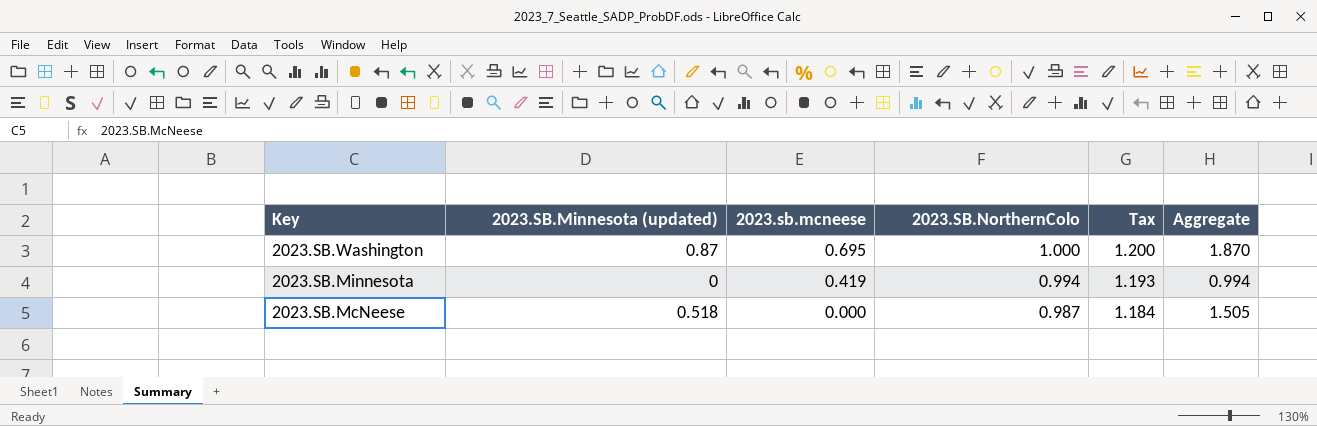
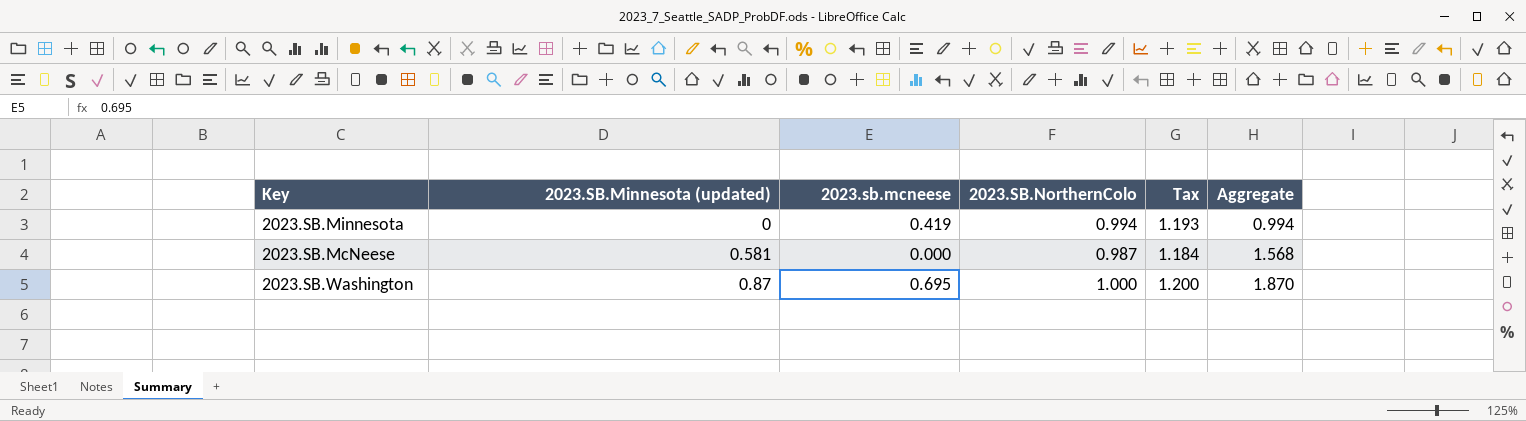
row order: Key descending -> 2023.SB.Minnesota (updated) ascending
2023.SB.McNeese | 2023.SB.Minnesota (updated): 0.518 -> 0.581
2023.SB.McNeese | Aggregate: 1.505 -> 1.568

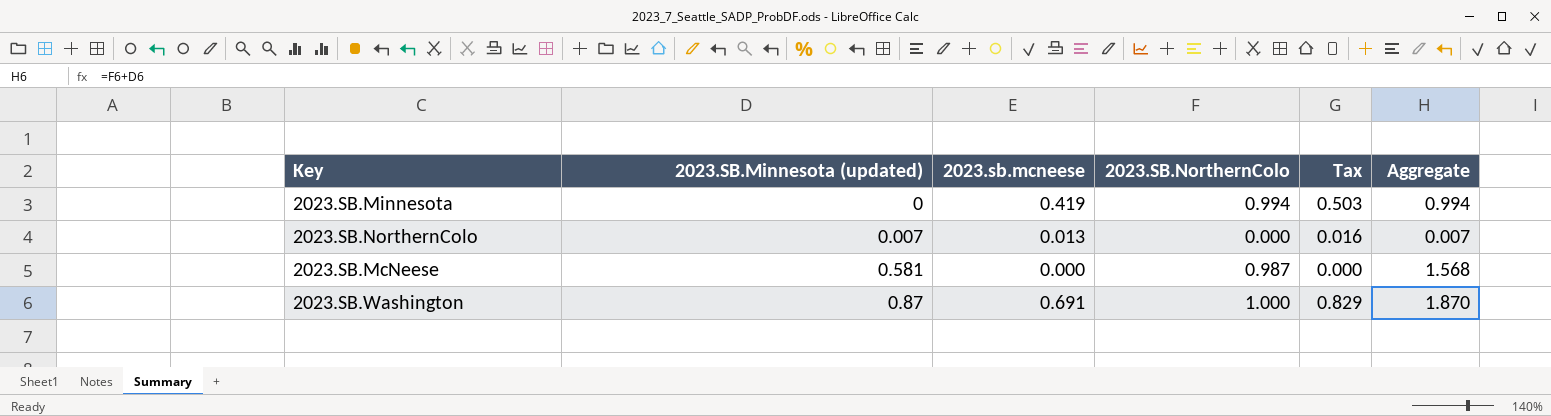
column Tax | formula: [2023.SB.NorthernColo] * 1.2 -> [2023.sb.mcneese] * 1.2
row 2023.SB.NorthernColo: none -> 0.007 | 0.013 | 0.000 | 0.016 | 0.007
2023.SB.Washington | 2023.sb.mcneese: 0.695 -> 0.691

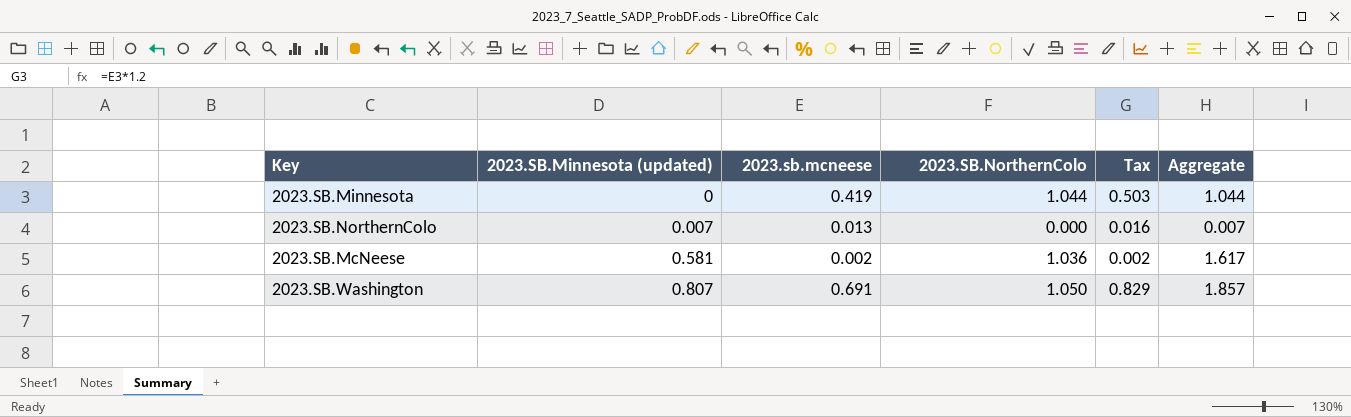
2023.SB.Minnesota | 2023.SB.NorthernColo: 0.994 -> 1.044
2023.SB.Minnesota | Aggregate: 0.994 -> 1.044
2023.SB.McNeese | 2023.sb.mcneese: 0.000 -> 0.002
2023.SB.McNeese | 2023.SB.NorthernColo: 0.987 -> 1.036
2023.SB.McNeese | Tax: 0.000 -> 0.002
2023.SB.McNeese | Aggregate: 1.568 -> 1.617
2023.SB.Washington | 2023.SB.Minnesota (updated): 0.87 -> 0.807
2023.SB.Washington | 2023.SB.NorthernColo: 1.000 -> 1.050
2023.SB.Washington | Aggregate: 1.870 -> 1.857

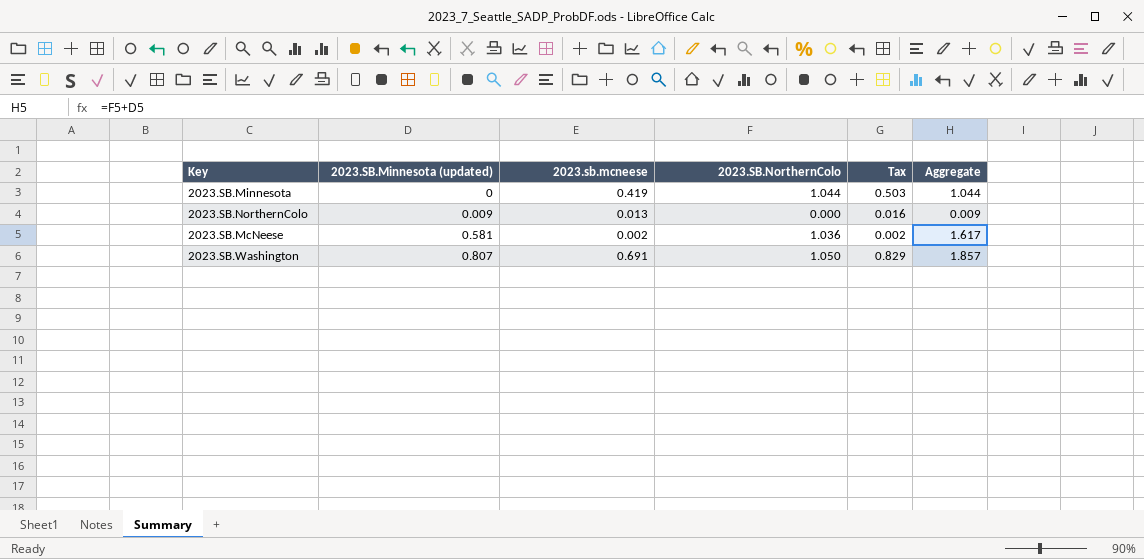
2023.SB.NorthernColo | 2023.SB.Minnesota (updated): 0.007 -> 0.009
2023.SB.NorthernColo | Aggregate: 0.007 -> 0.009

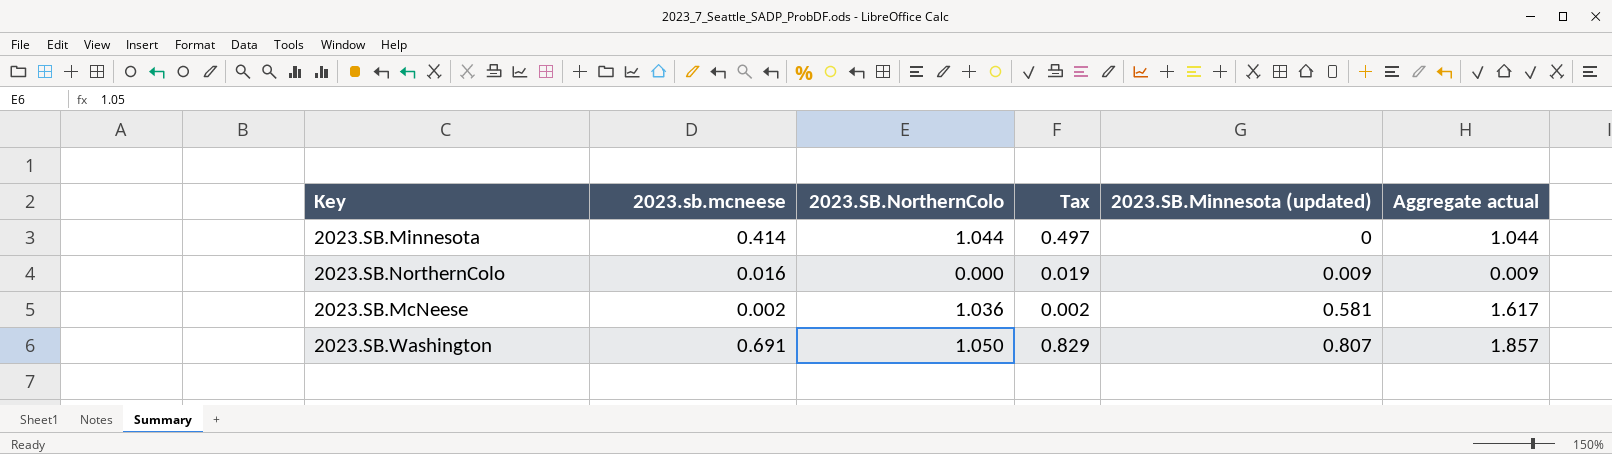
column 2023.SB.Minnesota (updated) | position: 2 -> 5
column name: Aggregate -> Aggregate actual
2023.SB.Minnesota | 2023.sb.mcneese: 0.419 -> 0.414
2023.SB.Minnesota | Tax: 0.503 -> 0.497
2023.SB.NorthernColo | 2023.sb.mcneese: 0.013 -> 0.016
2023.SB.NorthernColo | Tax: 0.016 -> 0.019

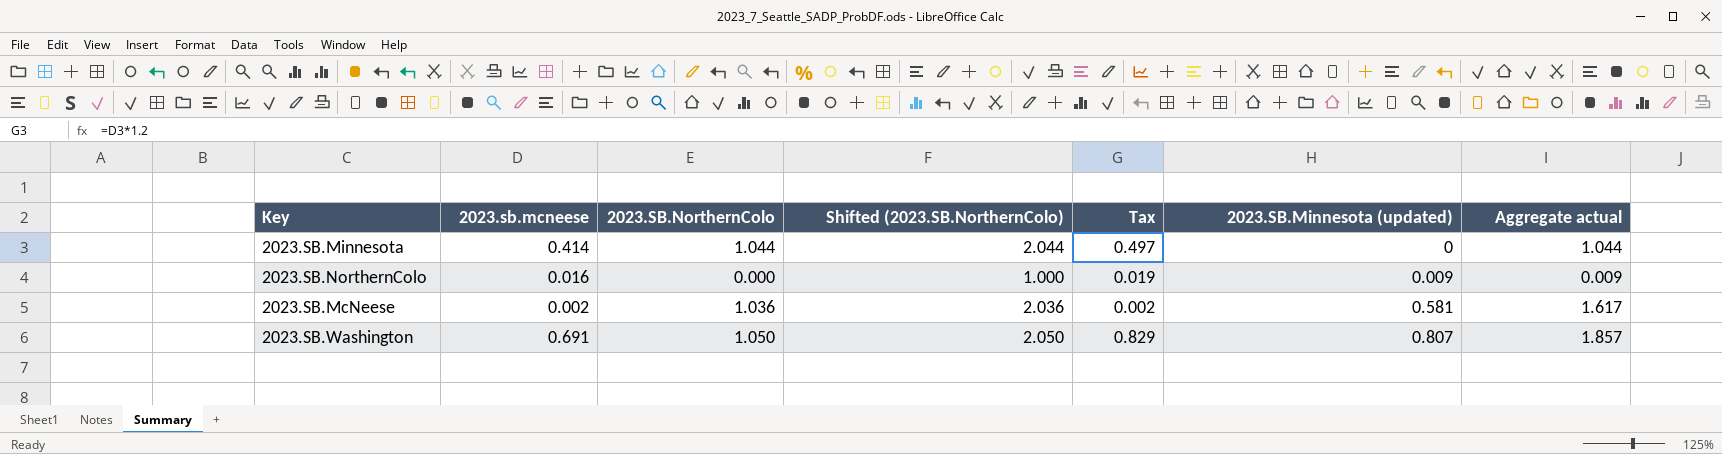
column Shifted (2023.SB.NorthernColo) | formula: none -> [2023.SB.NorthernColo] + 1

